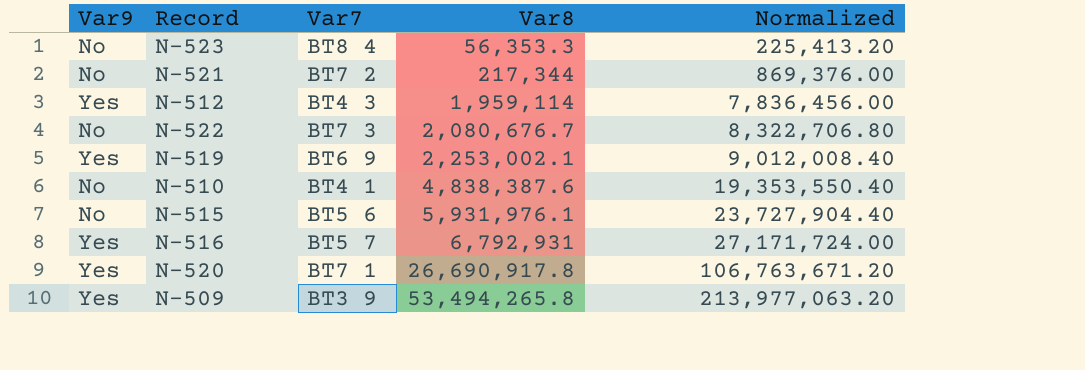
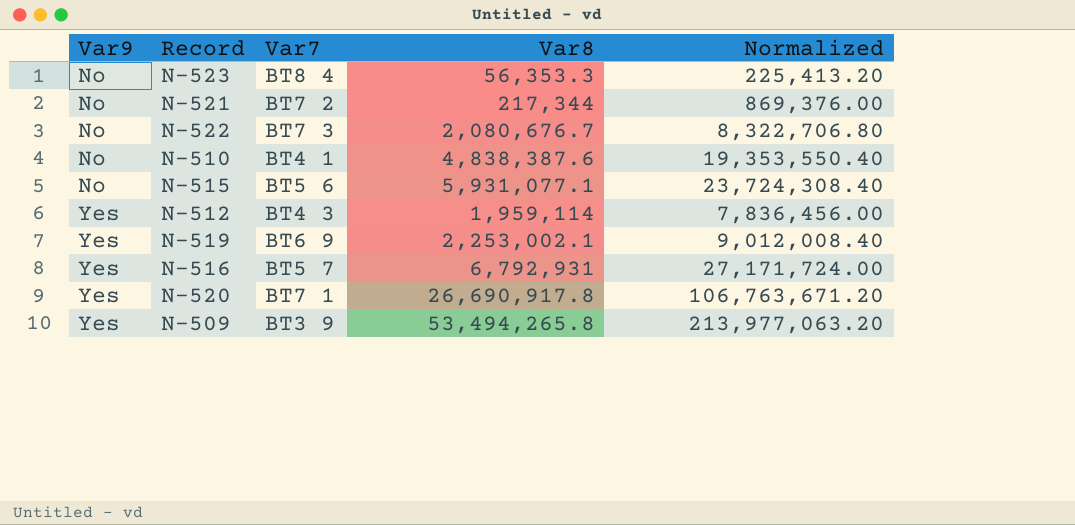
row order: Var8 ascending -> Var9 ascending
N-515 | Var8: 5,931,976.1 -> 5,931,077.1
N-515 | Normalized: 23,727,904.40 -> 23,724,308.40

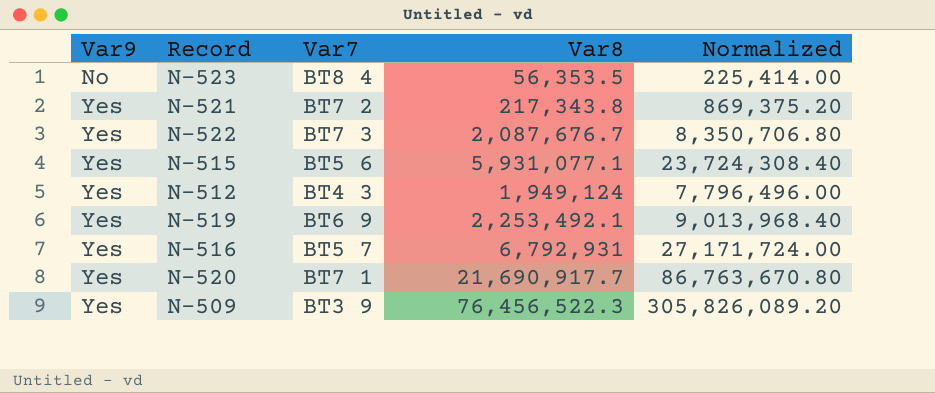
row N-510: No | BT4 1 | 4,838,387.6 | 19,353,550.40 -> none
N-523 | Var8: 56,353.3 -> 56,353.5
N-523 | Normalized: 225,413.20 -> 225,414.00
N-521 | Var9: No -> Yes
N-521 | Var8: 217,344 -> 217,343.8
N-521 | Normalized: 869,376.00 -> 869,375.20
N-522 | Var9: No -> Yes
N-522 | Var8: 2,080,676.7 -> 2,087,676.7
N-522 | Normalized: 8,322,706.80 -> 8,350,706.80
N-515 | Var9: No -> Yes
N-512 | Var8: 1,959,114 -> 1,949,124
N-512 | Normalized: 7,836,456.00 -> 7,796,496.00
N-519 | Var8: 2,253,002.1 -> 2,253,492.1
N-519 | Normalized: 9,012,008.40 -> 9,013,968.40
N-520 | Var8: 26,690,917.8 -> 21,690,917.7
N-520 | Normalized: 106,763,671.20 -> 86,763,670.80
N-509 | Var8: 53,494,265.8 -> 76,456,522.3
N-509 | Normalized: 213,977,063.20 -> 305,826,089.20

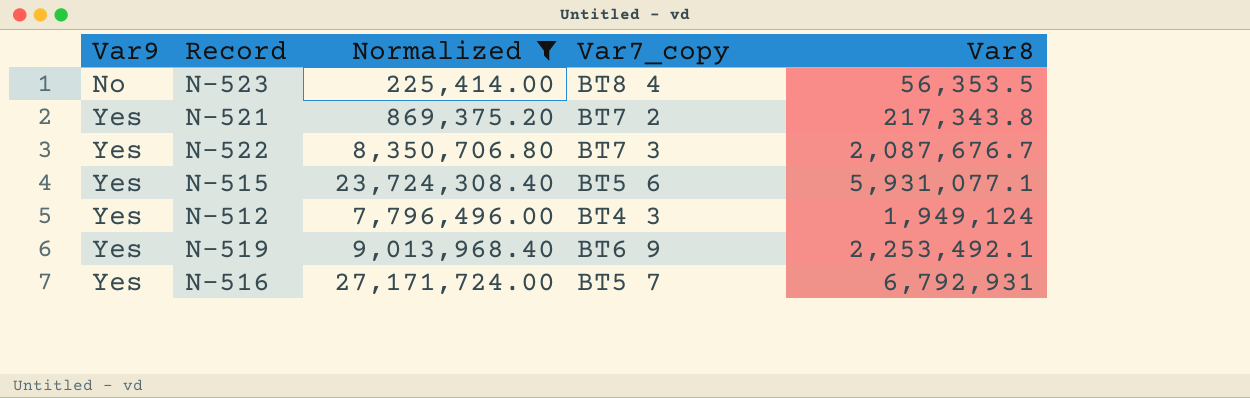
filter: none -> Normalized <= 27,171,724.00
column Normalized | position: 5 -> 3
column name: Var7 -> Var7_copy

